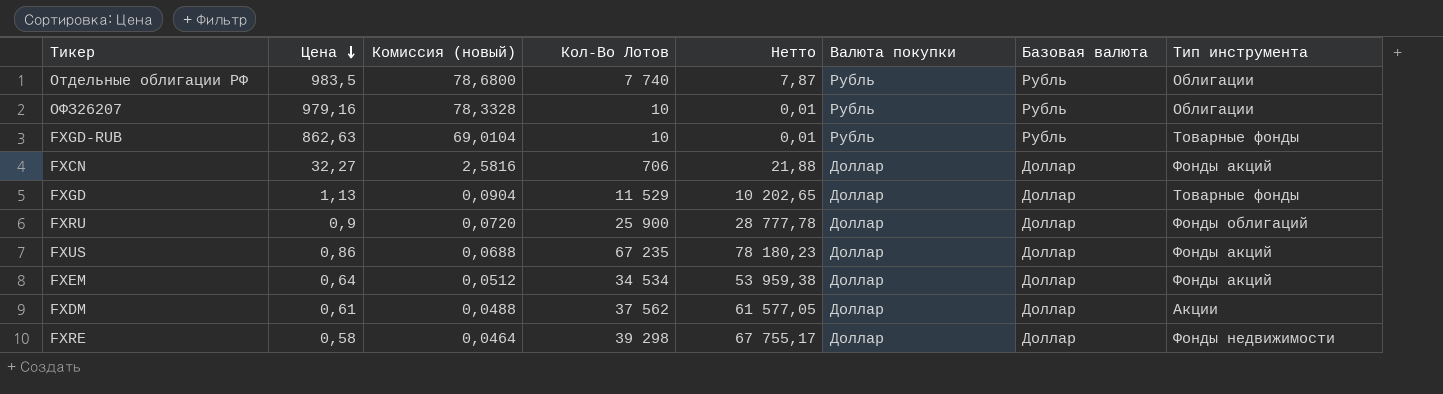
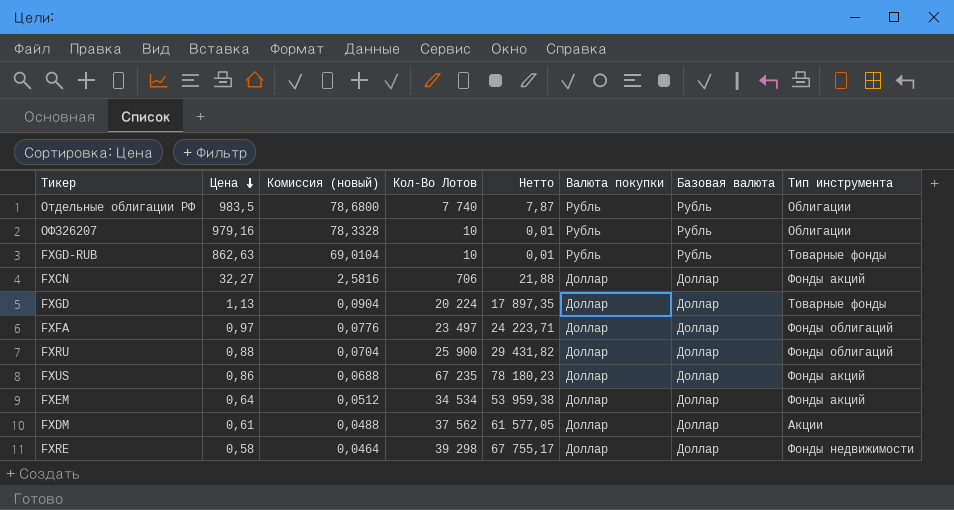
FXGD | Кол-Во Лотов: 11 529 -> 20 224
FXGD | Нетто: 10 202,65 -> 17 897,35
row FXFA: none -> 0,97 | 0,0776 | 23 497 | 24 223,71 | Доллар | Доллар | Фонды облигаций
FXRU | Цена: 0,9 -> 0,88
FXRU | Комиссия (новый): 0,0720 -> 0,0704
FXRU | Нетто: 28 777,78 -> 29 431,82

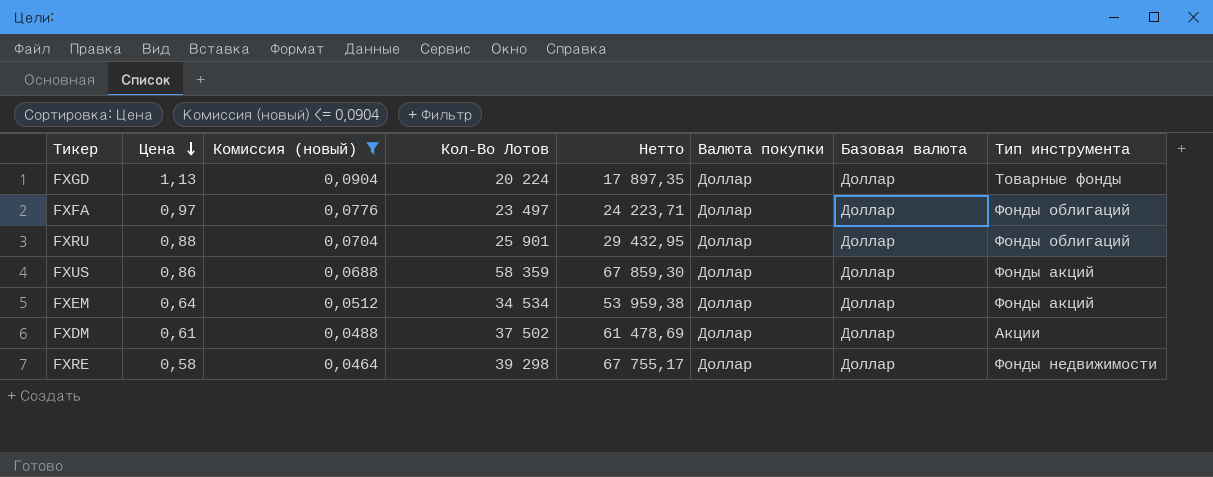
filter: none -> Комиссия (новый) <= 0,0904
FXRU | Кол-Во Лотов: 25 900 -> 25 901
FXRU | Нетто: 29 431,82 -> 29 432,95
FXUS | Кол-Во Лотов: 67 235 -> 58 359
FXUS | Нетто: 78 180,23 -> 67 859,30
FXDM | Кол-Во Лотов: 37 562 -> 37 502
FXDM | Нетто: 61 577,05 -> 61 478,69

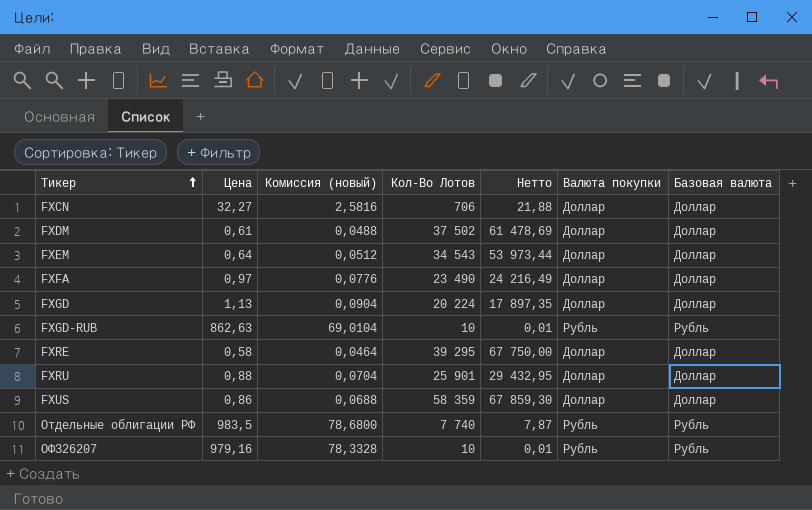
filter: Комиссия (новый) <= 0,0904 -> none
row order: Цена descending -> Тикер ascending
column Тип инструмента | position: 8 -> none
FXEM | Кол-Во Лотов: 34 534 -> 34 543
FXEM | Нетто: 53 959,38 -> 53 973,44
FXFA | Кол-Во Лотов: 23 497 -> 23 490
FXFA | Нетто: 24 223,71 -> 24 216,49
FXRE | Кол-Во Лотов: 39 298 -> 39 295
FXRE | Нетто: 67 755,17 -> 67 750,00

